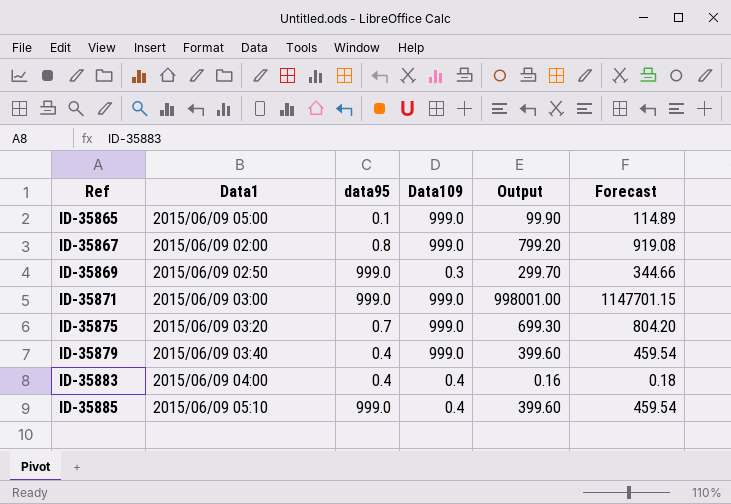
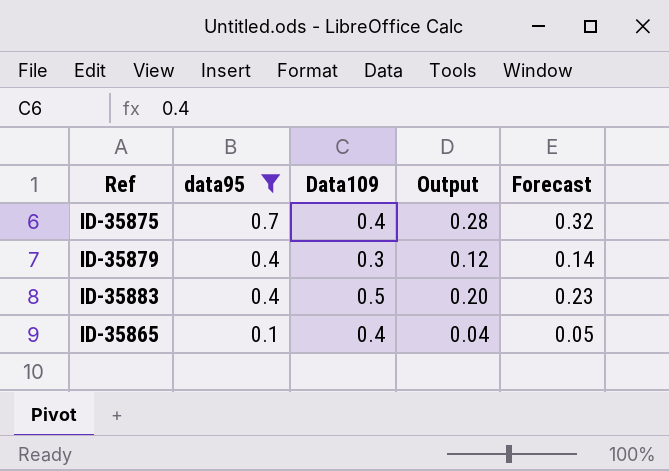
filter: none -> data95 <= 0.7
row order: Ref ascending -> data95 descending
column Data1 | position: 2 -> none
ID-35875 | Data109: 999.0 -> 0.4
ID-35875 | Output: 699.30 -> 0.28
ID-35875 | Forecast: 804.20 -> 0.32
ID-35879 | Data109: 999.0 -> 0.3
ID-35879 | Output: 399.60 -> 0.12
ID-35879 | Forecast: 459.54 -> 0.14
ID-35883 | Data109: 0.4 -> 0.5
ID-35883 | Output: 0.16 -> 0.20
ID-35883 | Forecast: 0.18 -> 0.23
ID-35865 | Data109: 999.0 -> 0.4
ID-35865 | Output: 99.90 -> 0.04
ID-35865 | Forecast: 114.89 -> 0.05

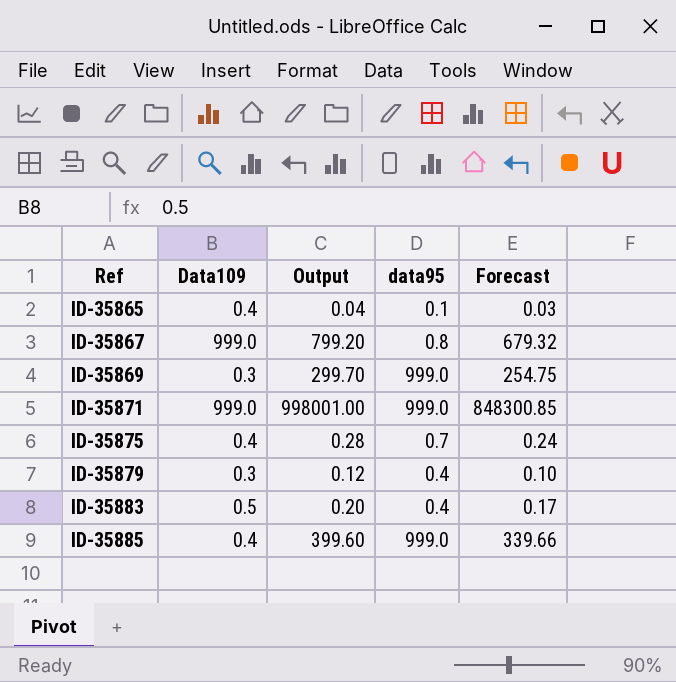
filter: data95 <= 0.7 -> none
row order: data95 descending -> Ref ascending
column data95 | position: 2 -> 4
column Forecast | formula: [Output] * 1.15 -> [Output] * 0.85

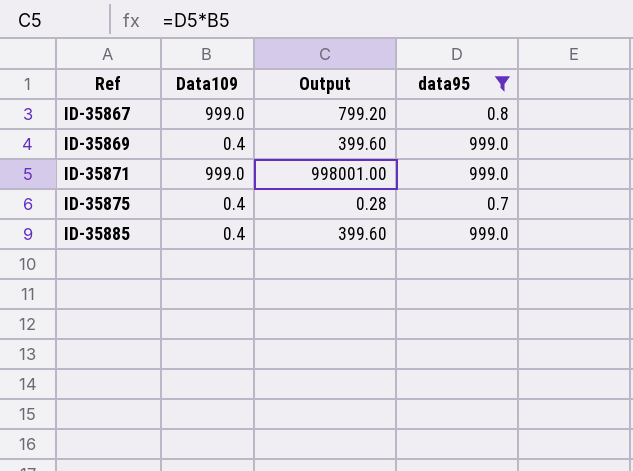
filter: none -> data95 >= 0.7
column Forecast | formula: [Output] * 0.85 -> none
ID-35869 | Data109: 0.3 -> 0.4
ID-35869 | Output: 299.70 -> 399.60

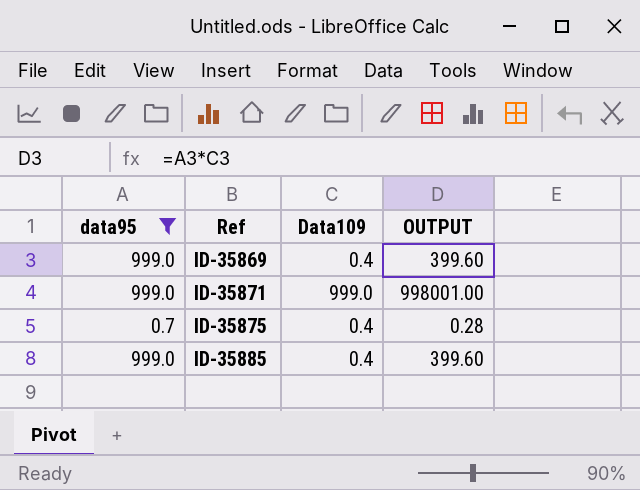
column data95 | position: 4 -> 1
column name: Output -> OUTPUT
row ID-35867: 999.0 | 799.20 | 0.8 -> none

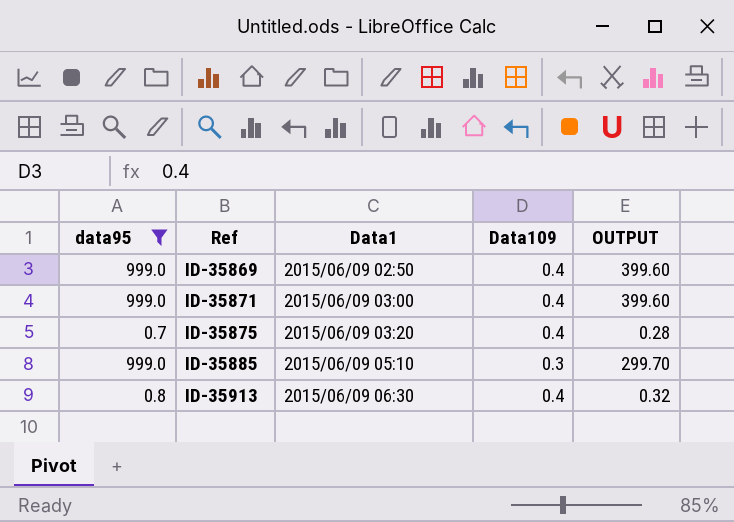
column Data1 | position: none -> 3
ID-35871 | Data109: 999.0 -> 0.4
ID-35871 | OUTPUT: 998001.00 -> 399.60
ID-35885 | Data109: 0.4 -> 0.3
ID-35885 | OUTPUT: 399.60 -> 299.70
row ID-35913: none -> 0.8 | 2015/06/09 06:30 | 0.4 | 0.32

